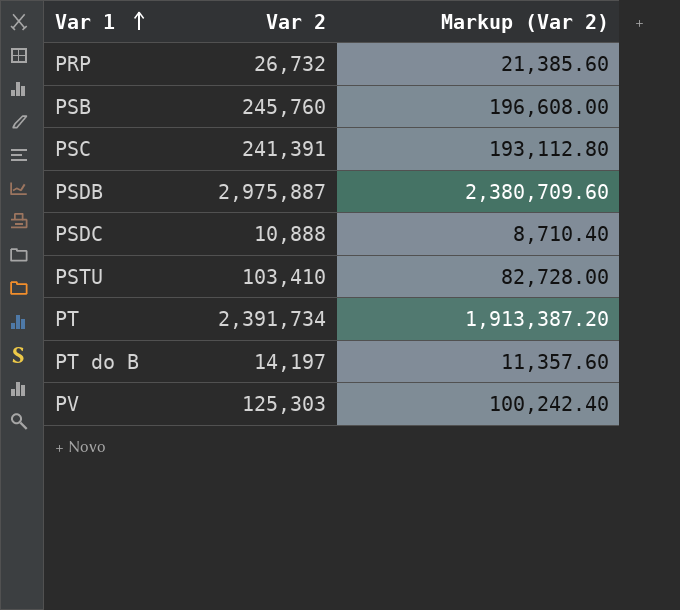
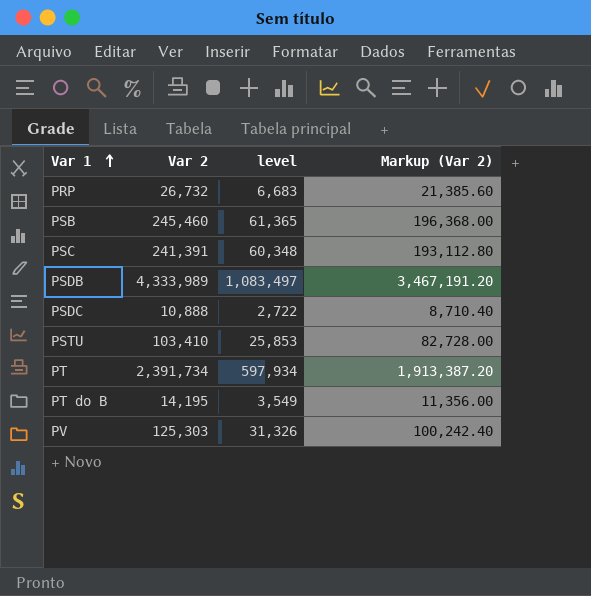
column level | formula: none -> [Var 2] * 0.25
PSB | Var 2: 245,760 -> 245,460
PSB | Markup (Var 2): 196,608.00 -> 196,368.00
PSDB | Var 2: 2,975,887 -> 4,333,989
PSDB | Markup (Var 2): 2,380,709.60 -> 3,467,191.20
PT do B | Var 2: 14,197 -> 14,195
PT do B | Markup (Var 2): 11,357.60 -> 11,356.00

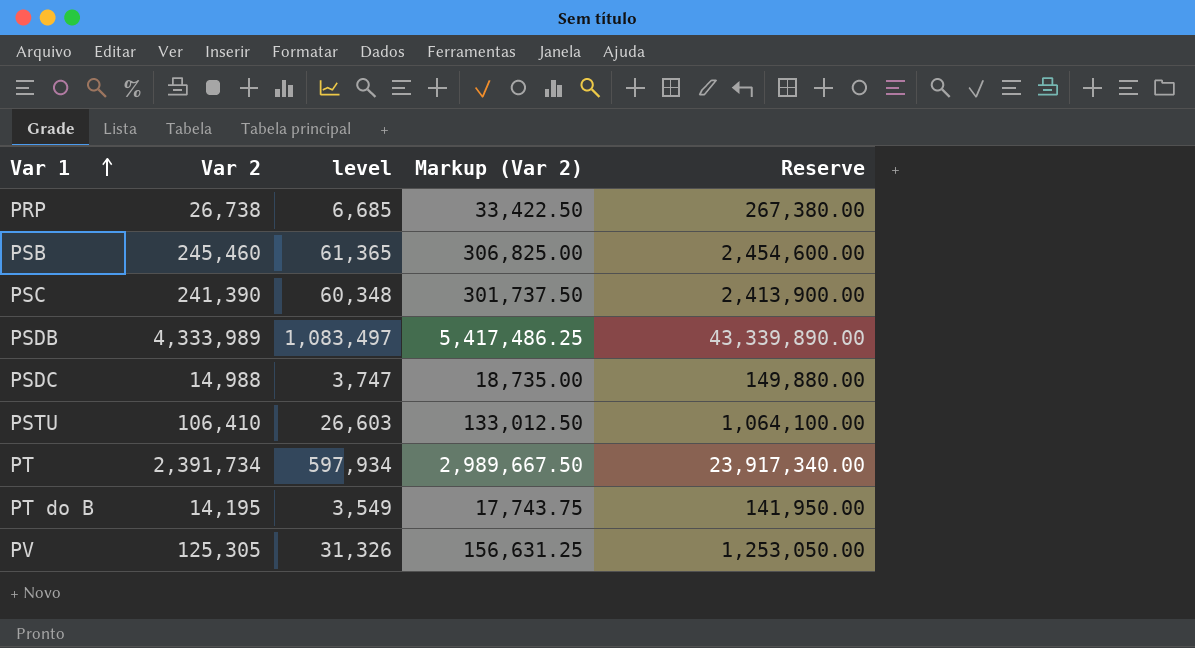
column Markup (Var 2) | formula: [Var 2] * 0.8 -> [Var 2] * 1.25
column Reserve | formula: none -> [Var 2] * 10
PRP | Var 2: 26,732 -> 26,738
PRP | level: 6,683 -> 6,685
PSC | Var 2: 241,391 -> 241,390
PSDC | Var 2: 10,888 -> 14,988
PSDC | level: 2,722 -> 3,747
PSTU | Var 2: 103,410 -> 106,410
PSTU | level: 25,853 -> 26,603
PV | Var 2: 125,303 -> 125,305

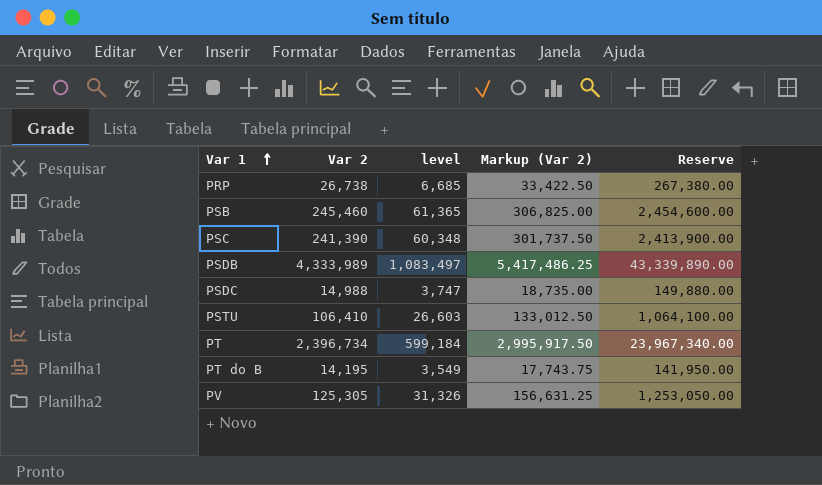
PT | Var 2: 2,391,734 -> 2,396,734
PT | level: 597,934 -> 599,184
PT | Markup (Var 2): 2,989,667.50 -> 2,995,917.50
PT | Reserve: 23,917,340.00 -> 23,967,340.00

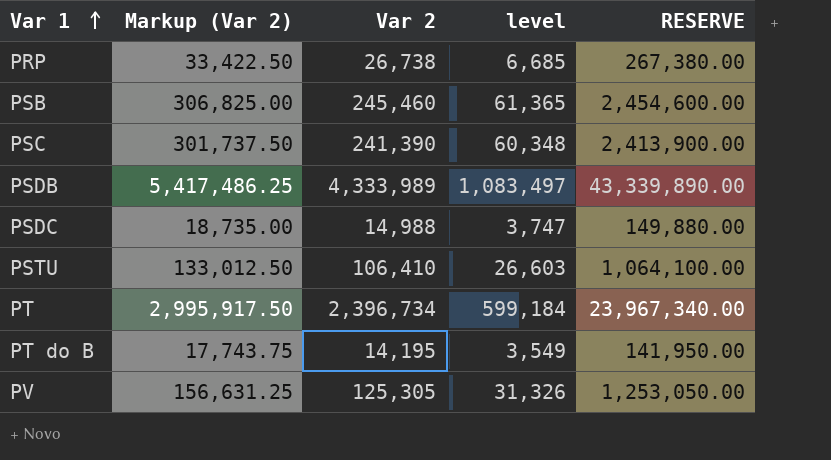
column Markup (Var 2) | position: 4 -> 2
column name: Reserve -> RESERVE

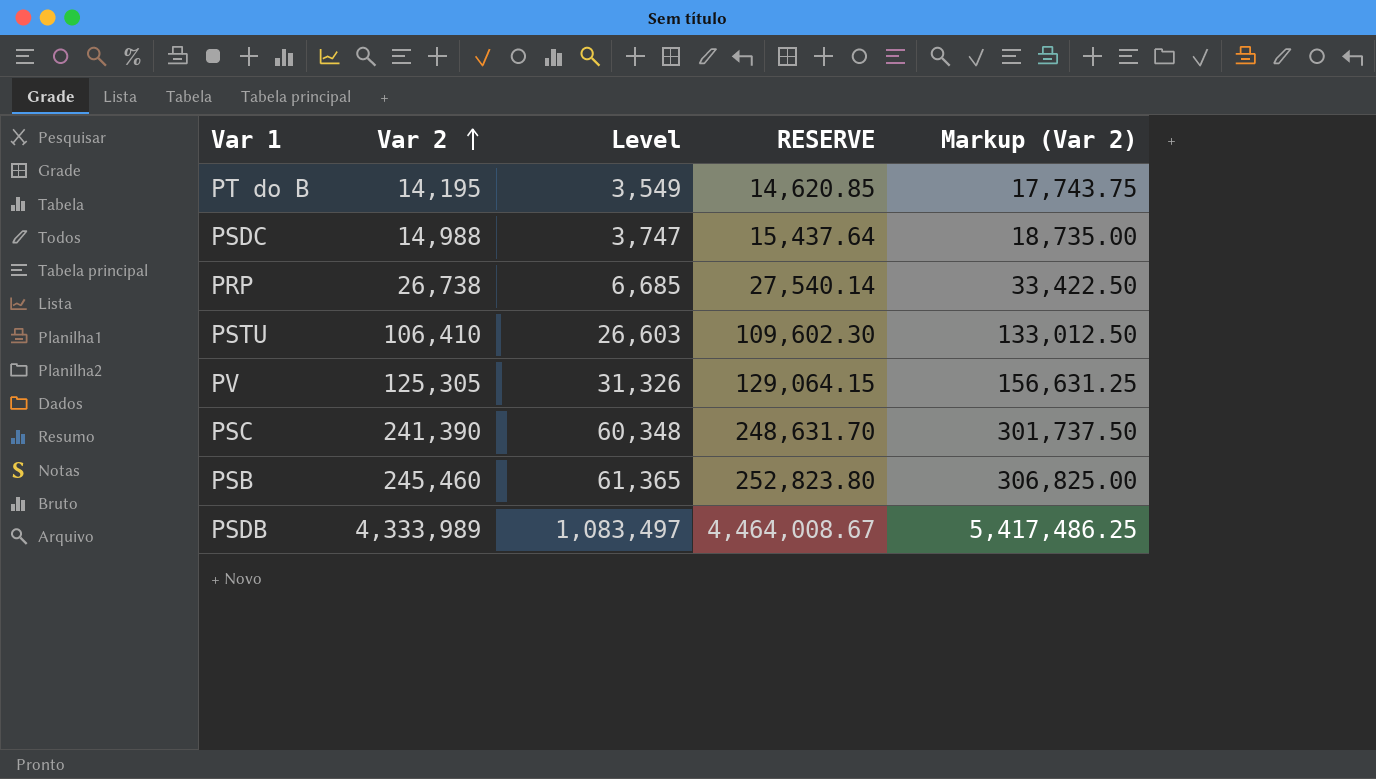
row order: Var 1 ascending -> Var 2 ascending
column name: level -> Level
column RESERVE | formula: [Var 2] * 10 -> [Var 2] * 1.03
column Markup (Var 2) | position: 2 -> 5
row PT: 2,995,917.50 | 2,396,734 | 599,184 | 23,967,340.00 -> none

